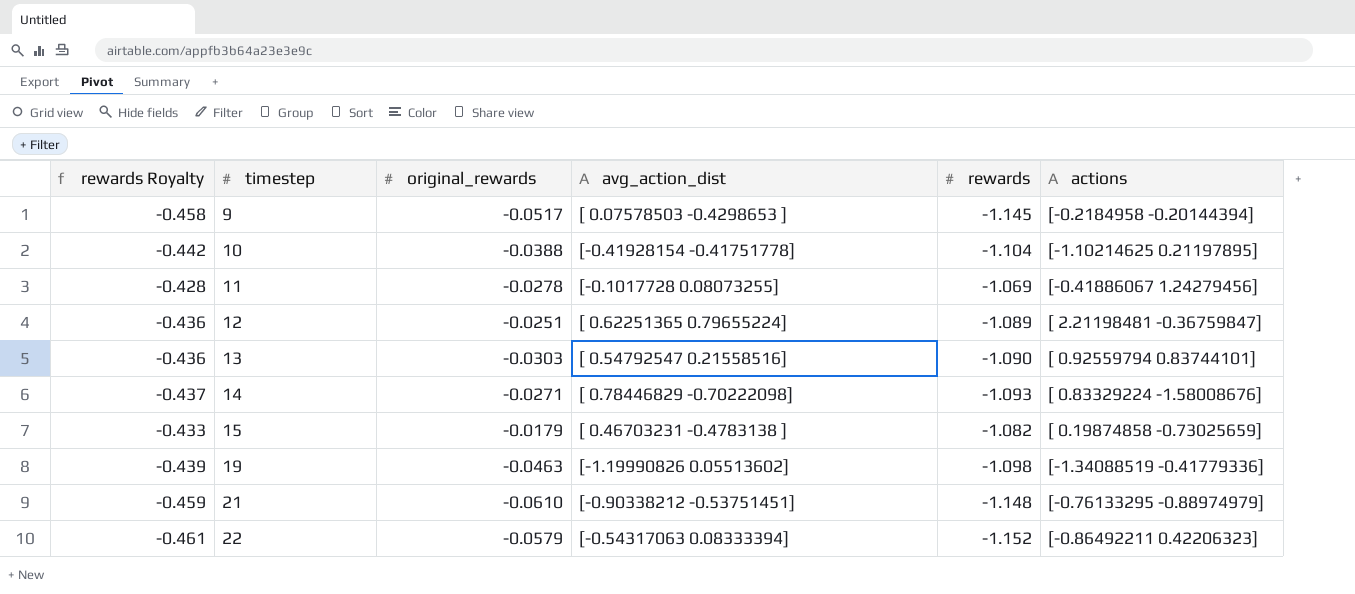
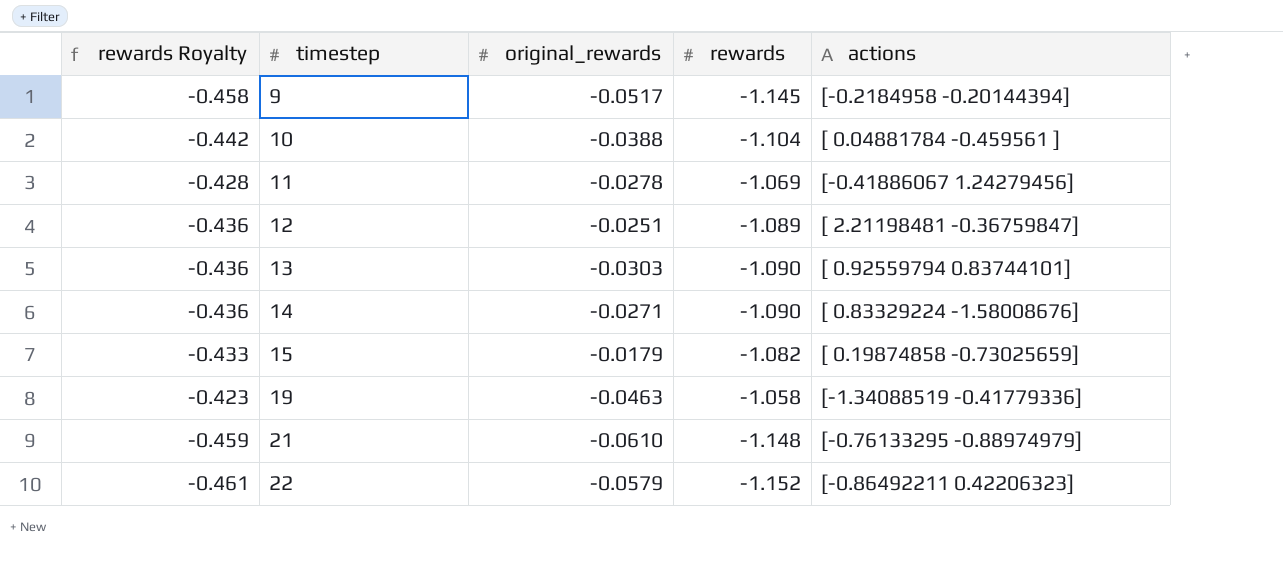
column avg_action_dist | position: 4 -> none
10 | actions: [-1.10214625 0.21197895] -> [ 0.04881784 -0.459561 ]
14 | rewards Royalty: -0.437 -> -0.436
14 | rewards: -1.093 -> -1.090
19 | rewards Royalty: -0.439 -> -0.423
19 | rewards: -1.098 -> -1.058

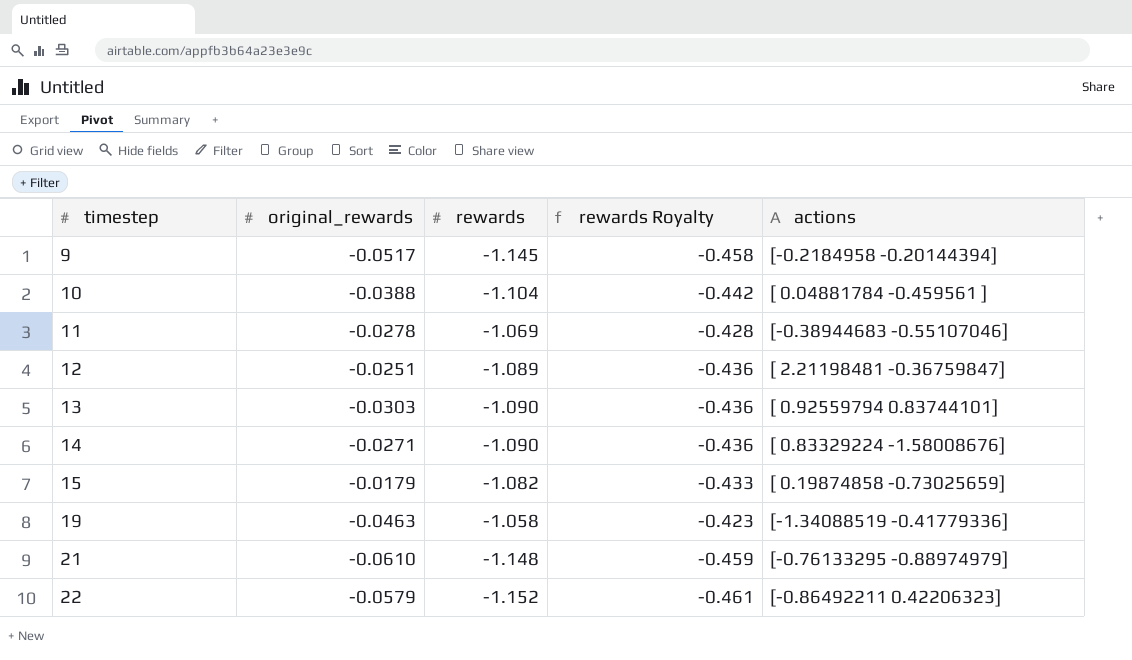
column rewards Royalty | position: 1 -> 4
11 | actions: [-0.41886067 1.24279456] -> [-0.38944683 -0.55107046]

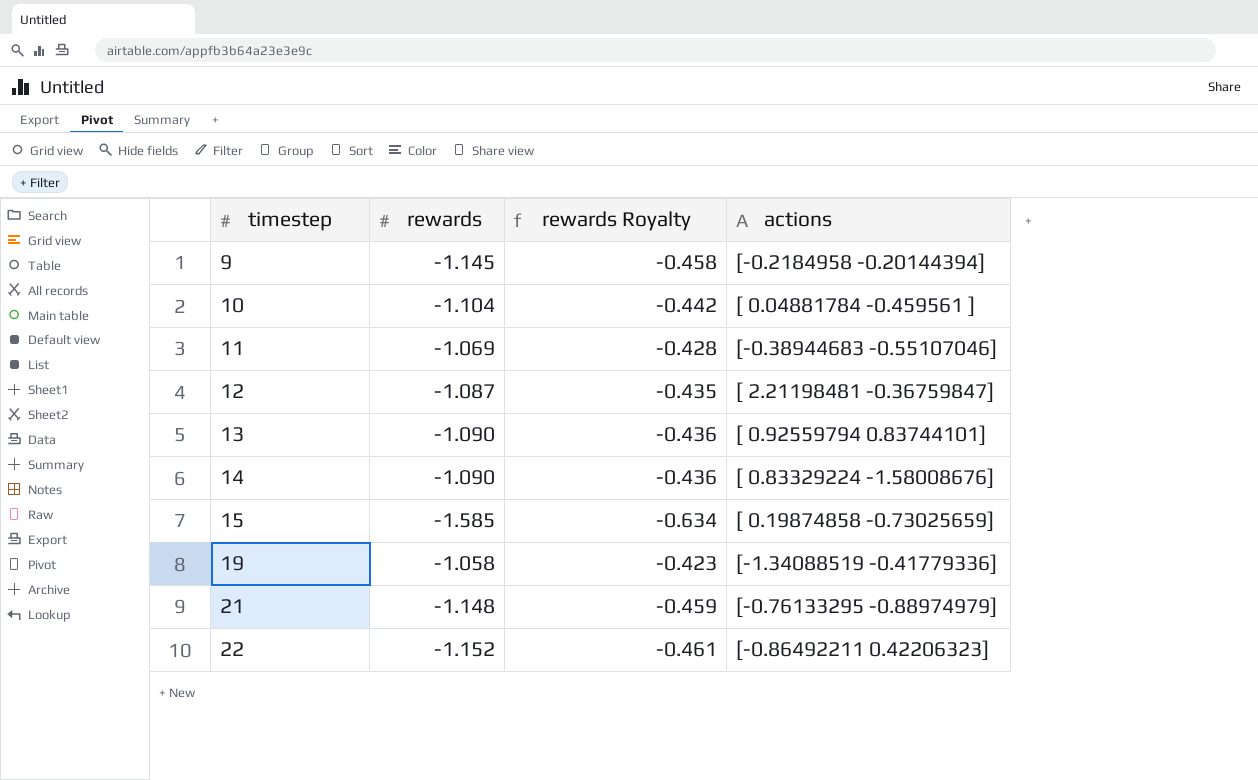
column original_rewards | position: 2 -> none
12 | rewards: -1.089 -> -1.087
12 | rewards Royalty: -0.436 -> -0.435
15 | rewards: -1.082 -> -1.585
15 | rewards Royalty: -0.433 -> -0.634

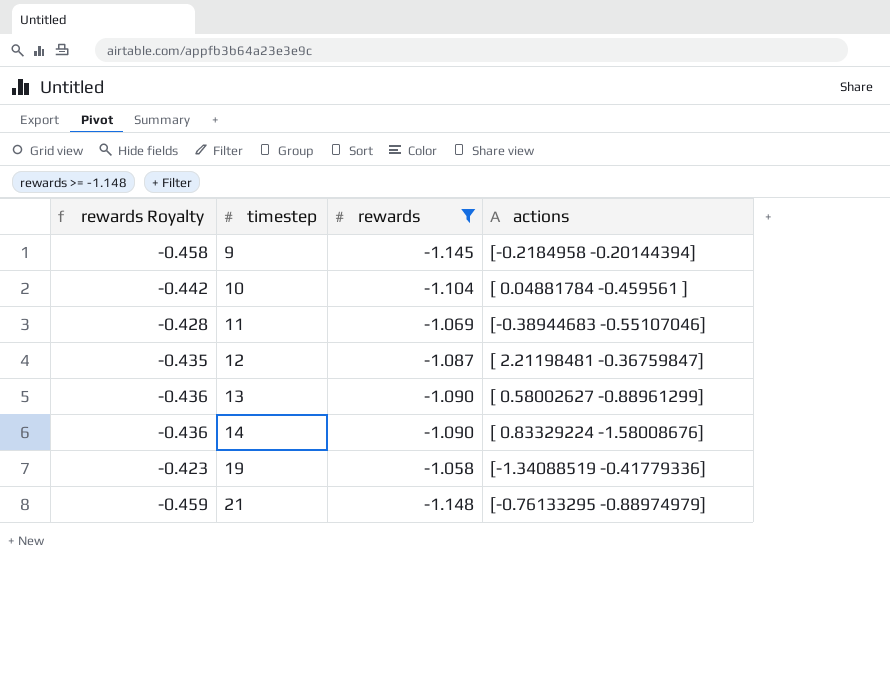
filter: none -> rewards >= -1.148
column rewards Royalty | position: 3 -> 1
13 | actions: [ 0.92559794 0.83744101] -> [ 0.58002627 -0.88961299]

